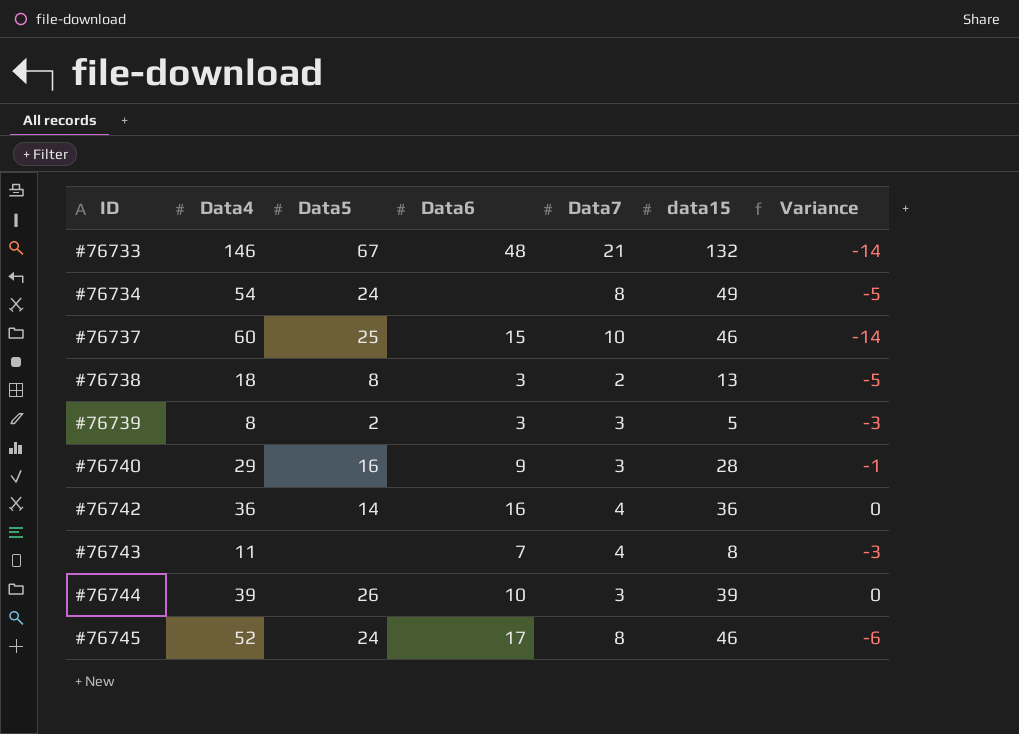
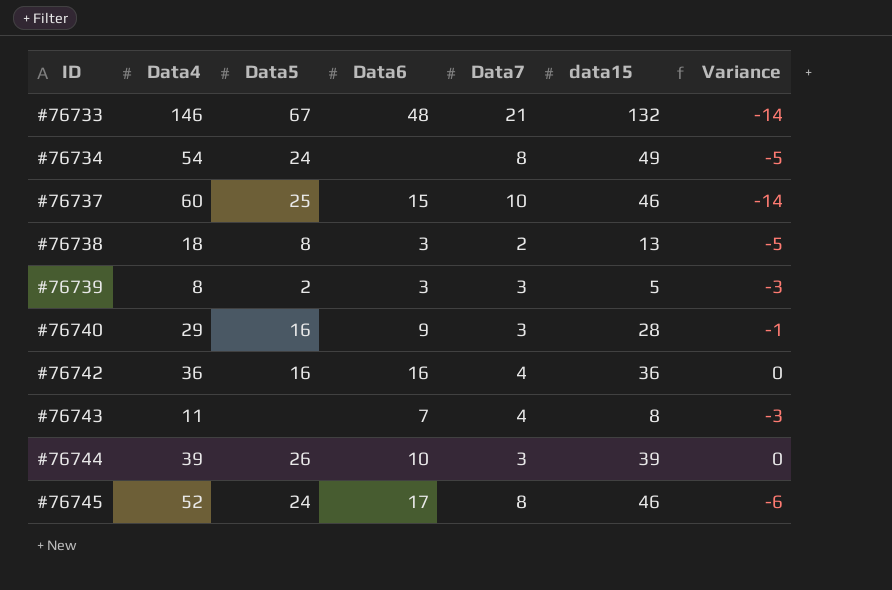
#76742 | Data5: 14 -> 16

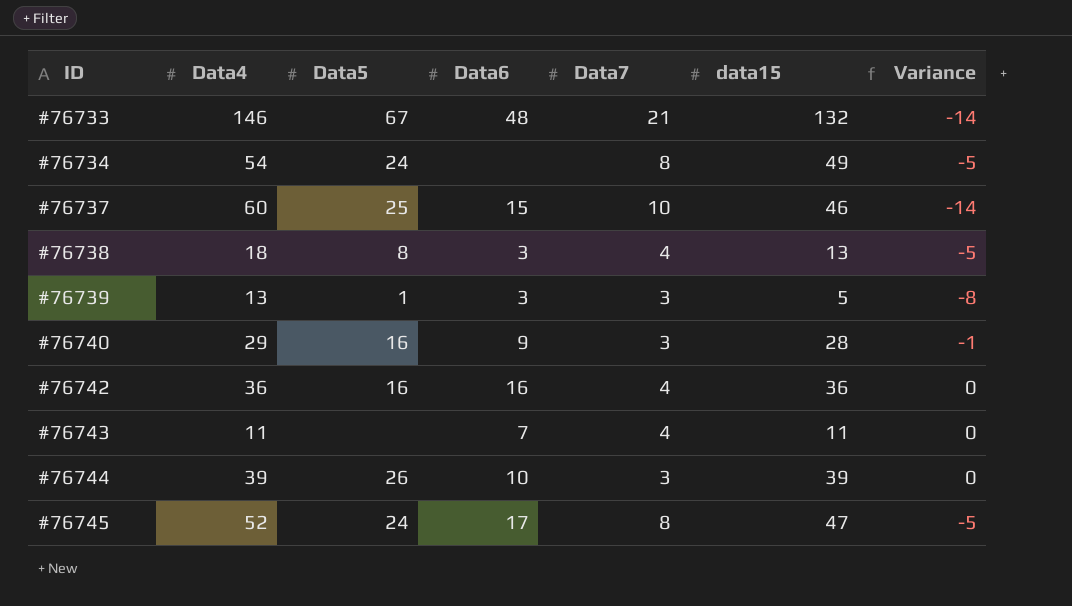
#76738 | Data7: 2 -> 4
#76739 | Data4: 8 -> 13
#76739 | Data5: 2 -> 1
#76739 | Variance: -3 -> -8
#76743 | data15: 8 -> 11
#76743 | Variance: -3 -> 0
#76745 | data15: 46 -> 47
#76745 | Variance: -6 -> -5

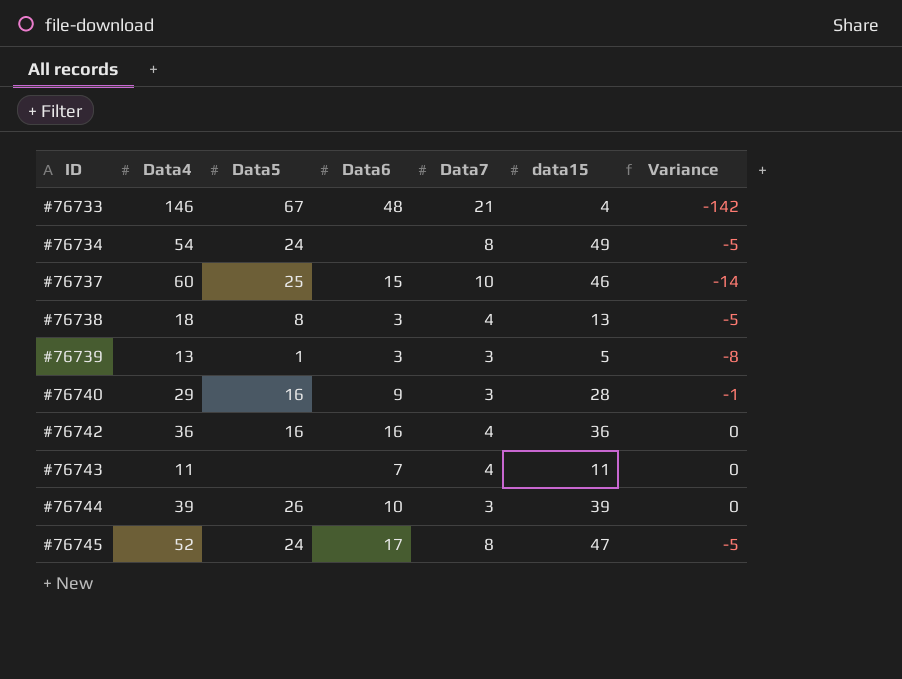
#76733 | data15: 132 -> 4
#76733 | Variance: -14 -> -142

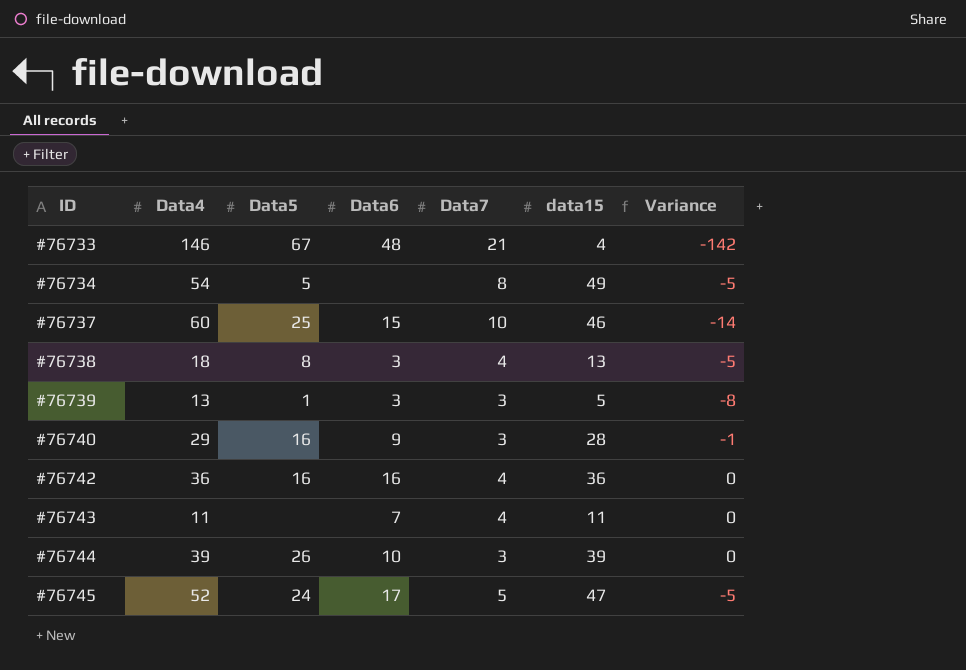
#76734 | Data5: 24 -> 5
#76745 | Data7: 8 -> 5

